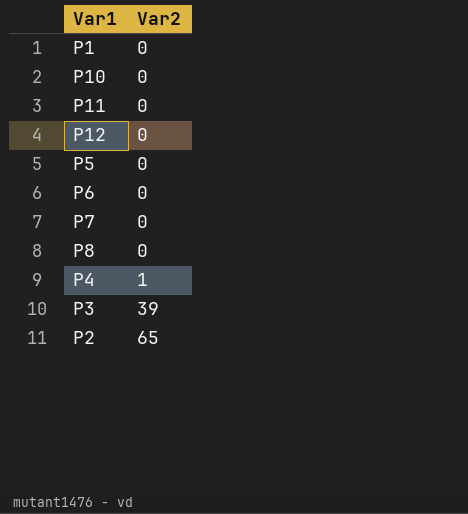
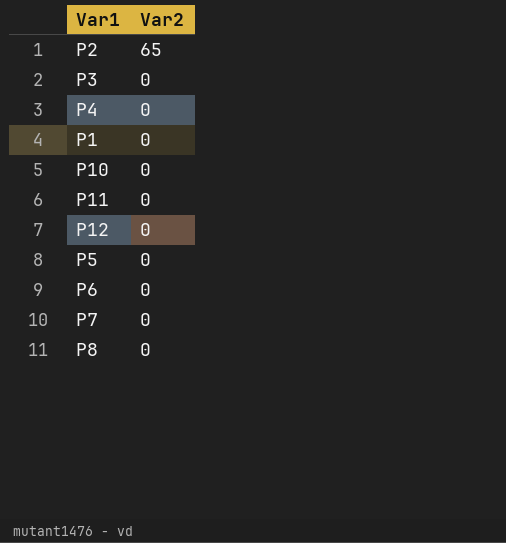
row order: Var2 ascending -> Var2 descending
P3 | Var2: 39 -> 0
P4 | Var2: 1 -> 0

